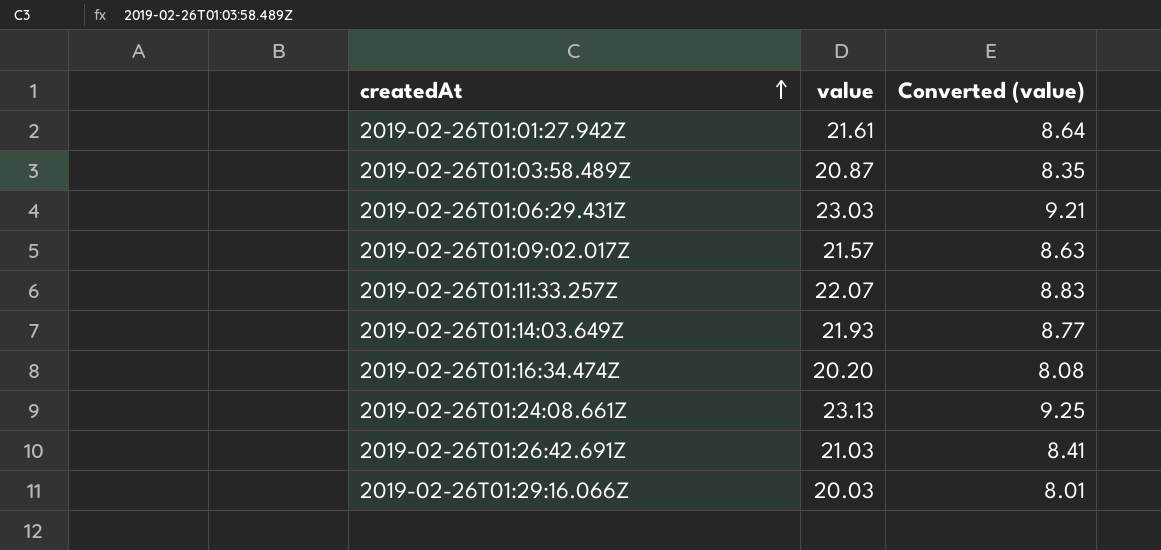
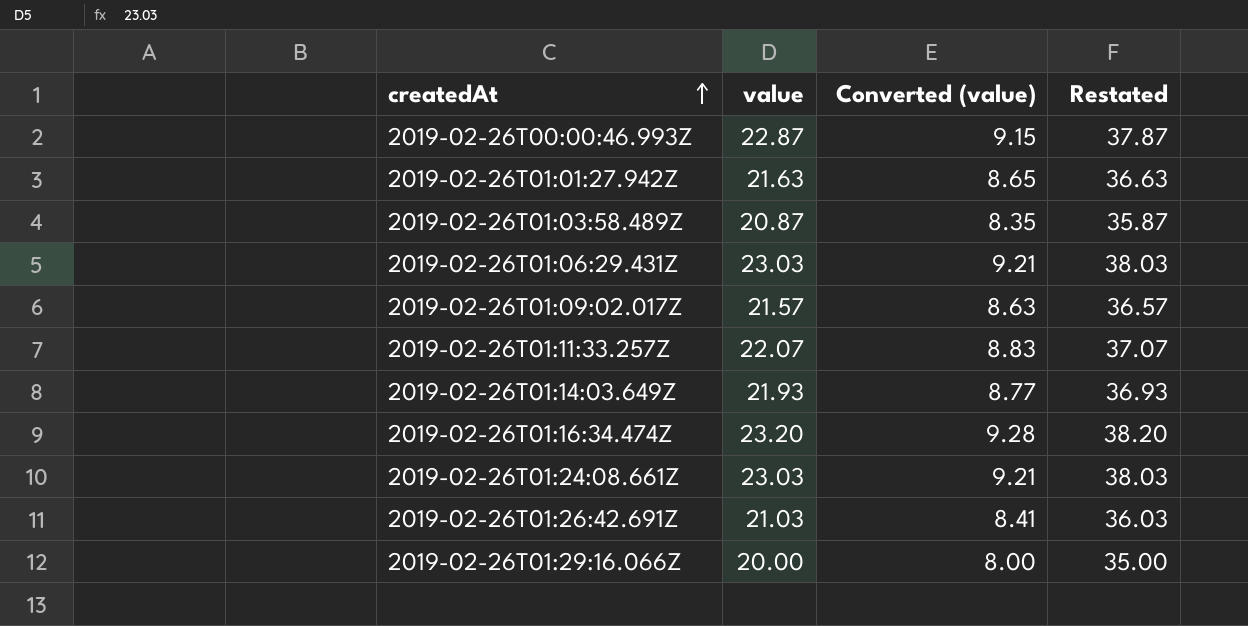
column Restated | formula: none -> [value] + 15
row 2019-02-26T00:00:46.993Z: none -> 22.87 | 9.15 | 37.87
2019-02-26T01:01:27.942Z | value: 21.61 -> 21.63
2019-02-26T01:01:27.942Z | Converted (value): 8.64 -> 8.65
2019-02-26T01:16:34.474Z | value: 20.20 -> 23.20
2019-02-26T01:16:34.474Z | Converted (value): 8.08 -> 9.28
2019-02-26T01:24:08.661Z | value: 23.13 -> 23.03
2019-02-26T01:24:08.661Z | Converted (value): 9.25 -> 9.21
2019-02-26T01:29:16.066Z | value: 20.03 -> 20.00
2019-02-26T01:29:16.066Z | Converted (value): 8.01 -> 8.00

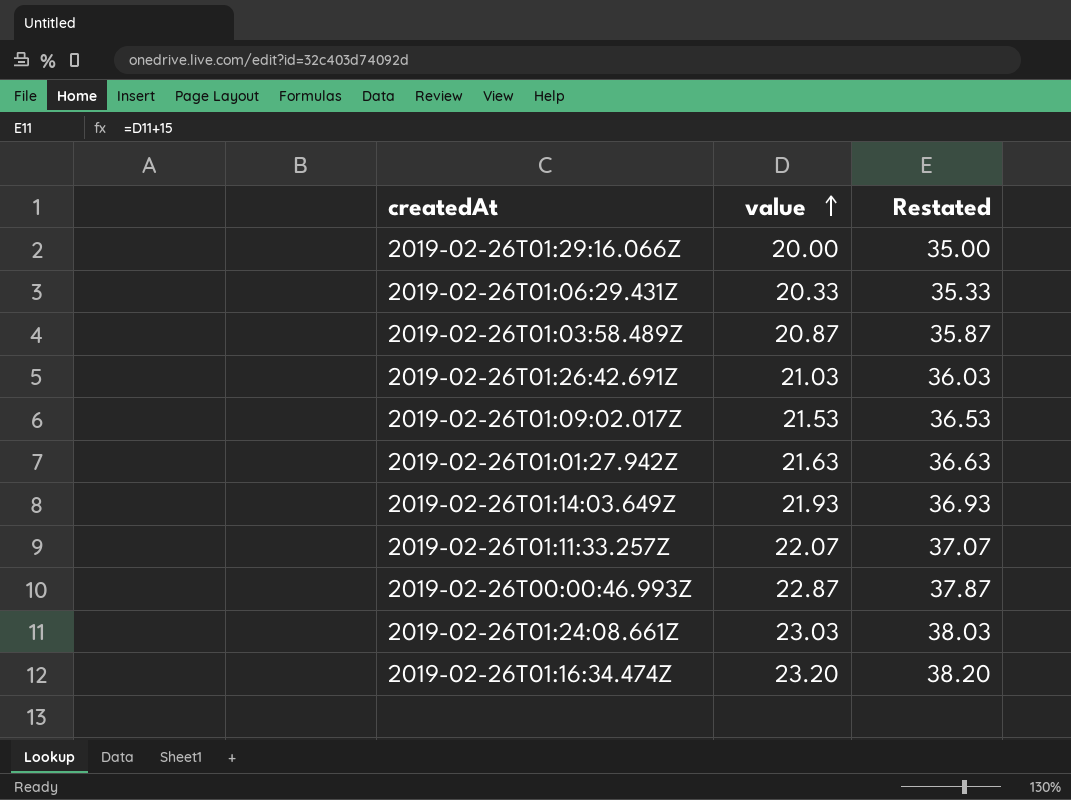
row order: createdAt ascending -> value ascending
column Converted (value) | formula: [value] * 0.4 -> none
2019-02-26T01:06:29.431Z | value: 23.03 -> 20.33
2019-02-26T01:06:29.431Z | Restated: 38.03 -> 35.33
2019-02-26T01:09:02.017Z | value: 21.57 -> 21.53
2019-02-26T01:09:02.017Z | Restated: 36.57 -> 36.53

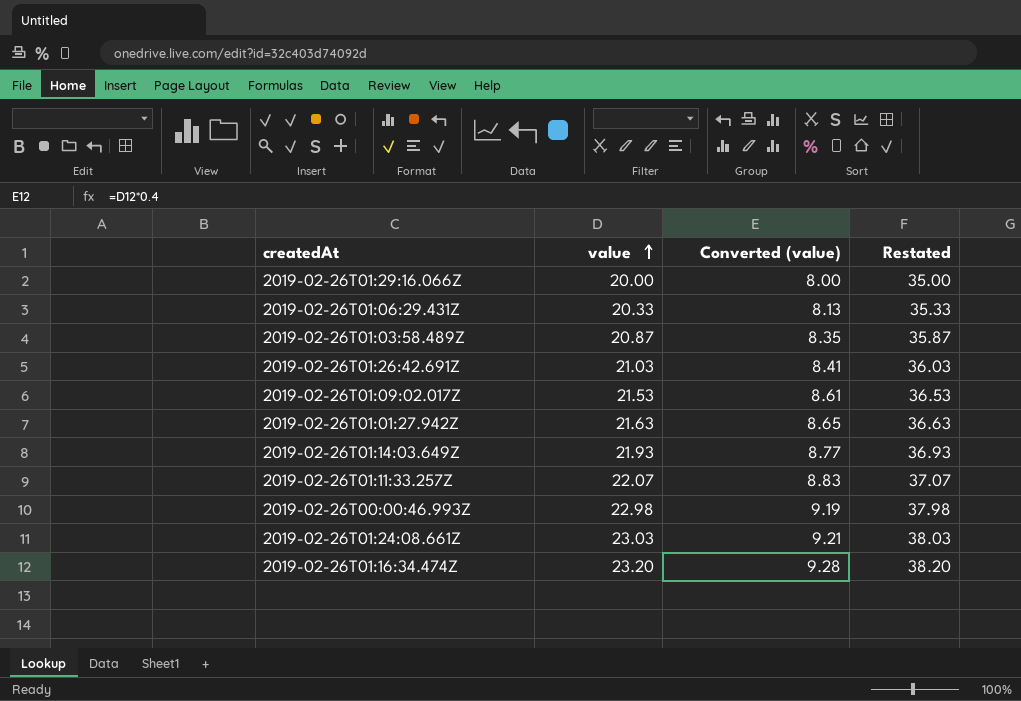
column Converted (value) | formula: none -> [value] * 0.4
2019-02-26T00:00:46.993Z | value: 22.87 -> 22.98
2019-02-26T00:00:46.993Z | Restated: 37.87 -> 37.98

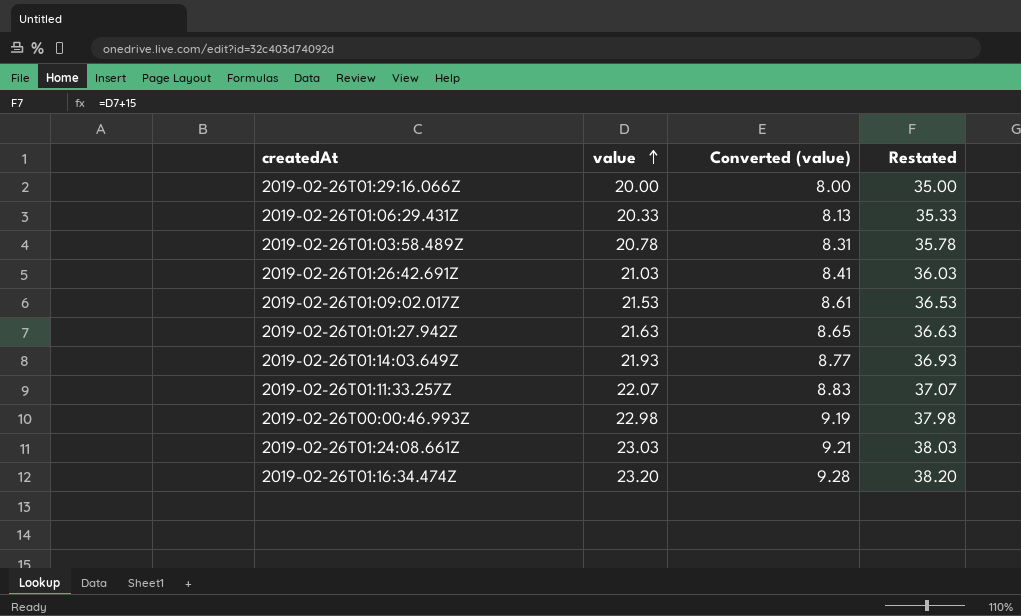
2019-02-26T01:03:58.489Z | value: 20.87 -> 20.78
2019-02-26T01:03:58.489Z | Converted (value): 8.35 -> 8.31
2019-02-26T01:03:58.489Z | Restated: 35.87 -> 35.78

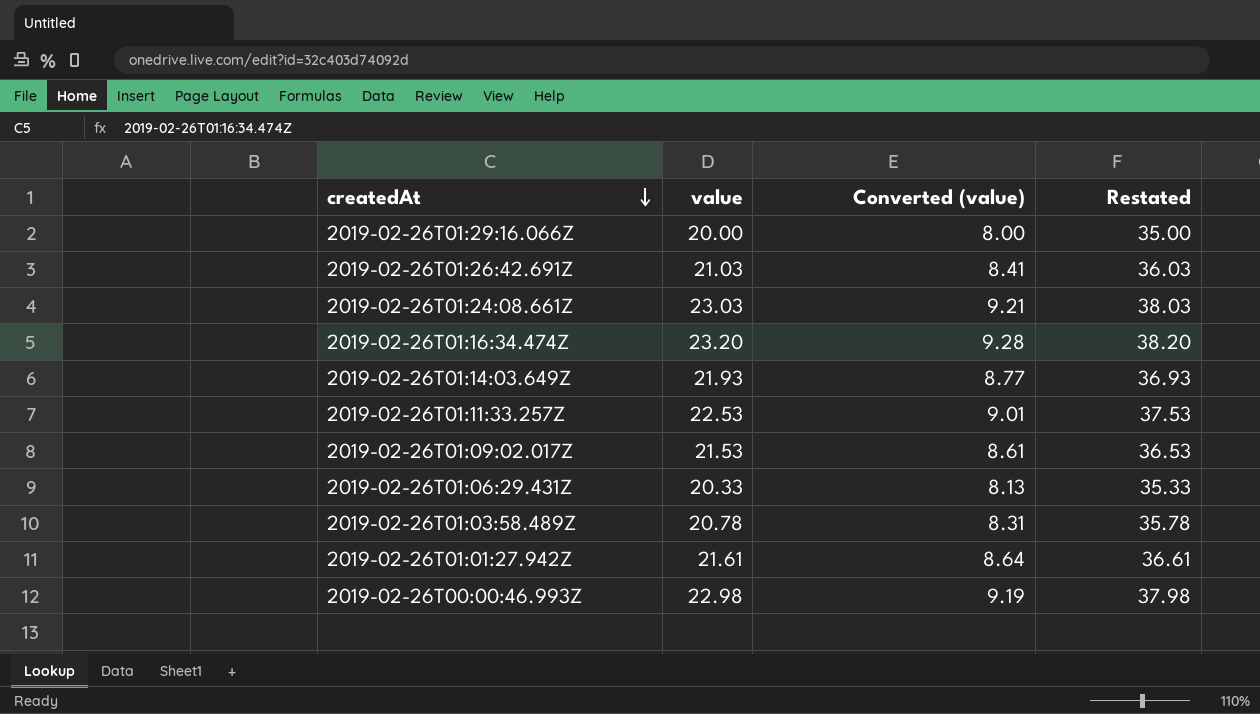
row order: value ascending -> createdAt descending
2019-02-26T01:11:33.257Z | value: 22.07 -> 22.53
2019-02-26T01:11:33.257Z | Converted (value): 8.83 -> 9.01
2019-02-26T01:11:33.257Z | Restated: 37.07 -> 37.53
2019-02-26T01:01:27.942Z | value: 21.63 -> 21.61
2019-02-26T01:01:27.942Z | Converted (value): 8.65 -> 8.64
2019-02-26T01:01:27.942Z | Restated: 36.63 -> 36.61

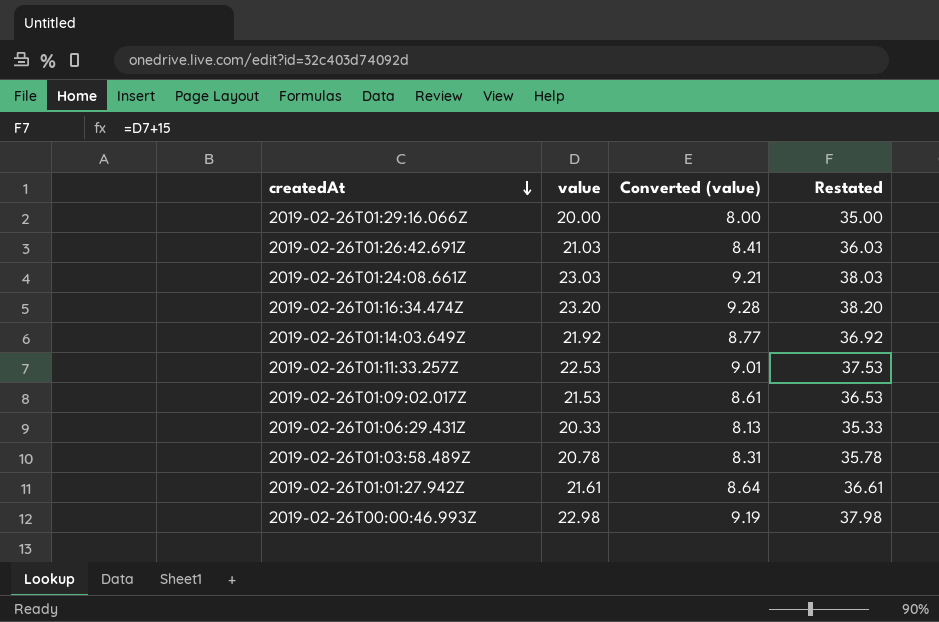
2019-02-26T01:14:03.649Z | value: 21.93 -> 21.92
2019-02-26T01:14:03.649Z | Restated: 36.93 -> 36.92

